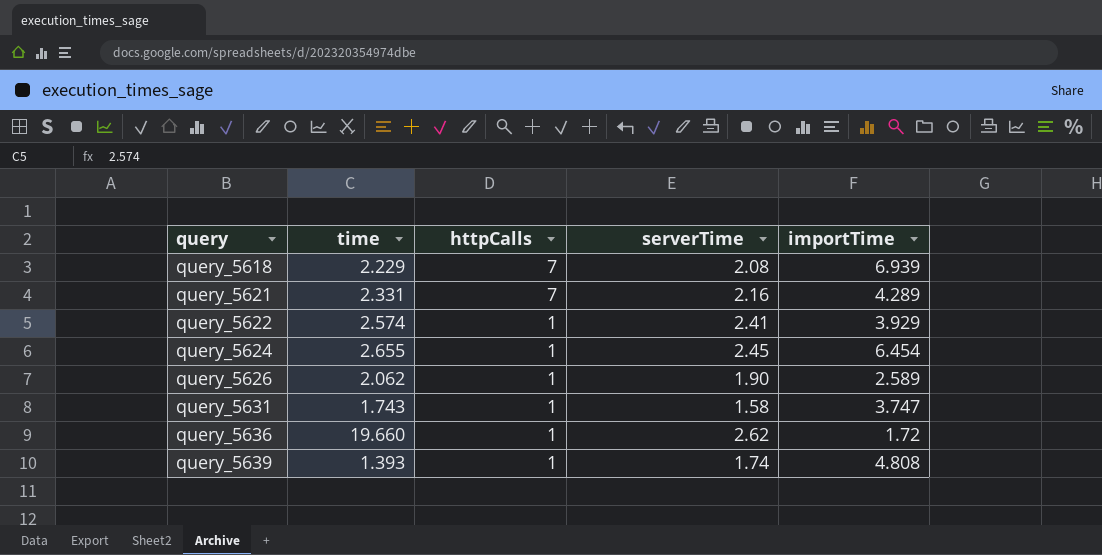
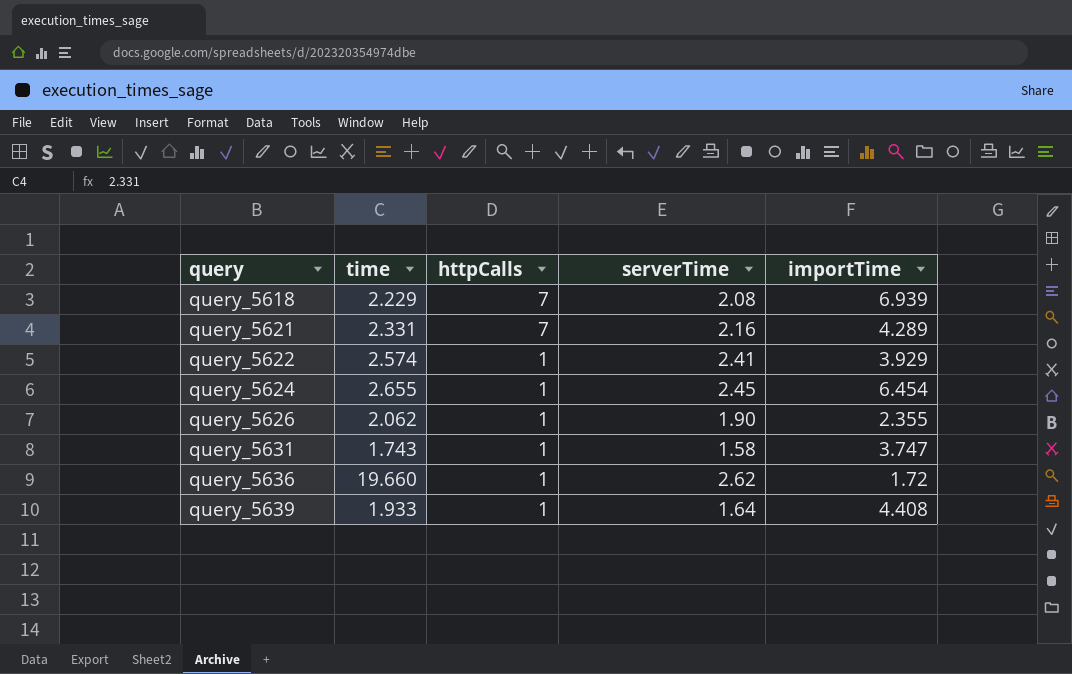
query_5626 | importTime: 2.589 -> 2.355
query_5639 | time: 1.393 -> 1.933
query_5639 | serverTime: 1.74 -> 1.64
query_5639 | importTime: 4.808 -> 4.408

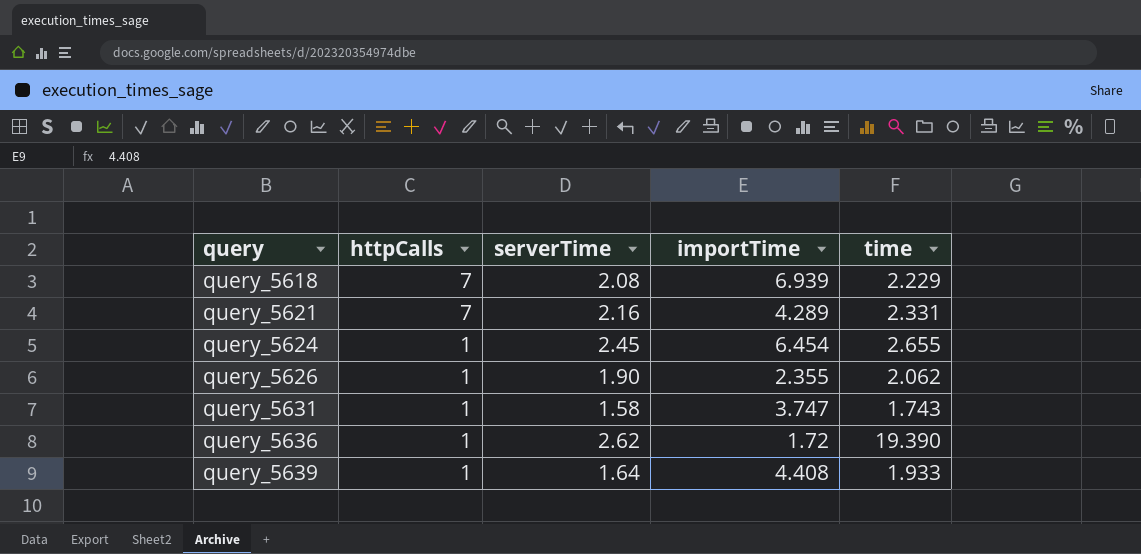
column time | position: 2 -> 5
row query_5622: 2.574 | 1 | 2.41 | 3.929 -> none
query_5636 | time: 19.660 -> 19.390

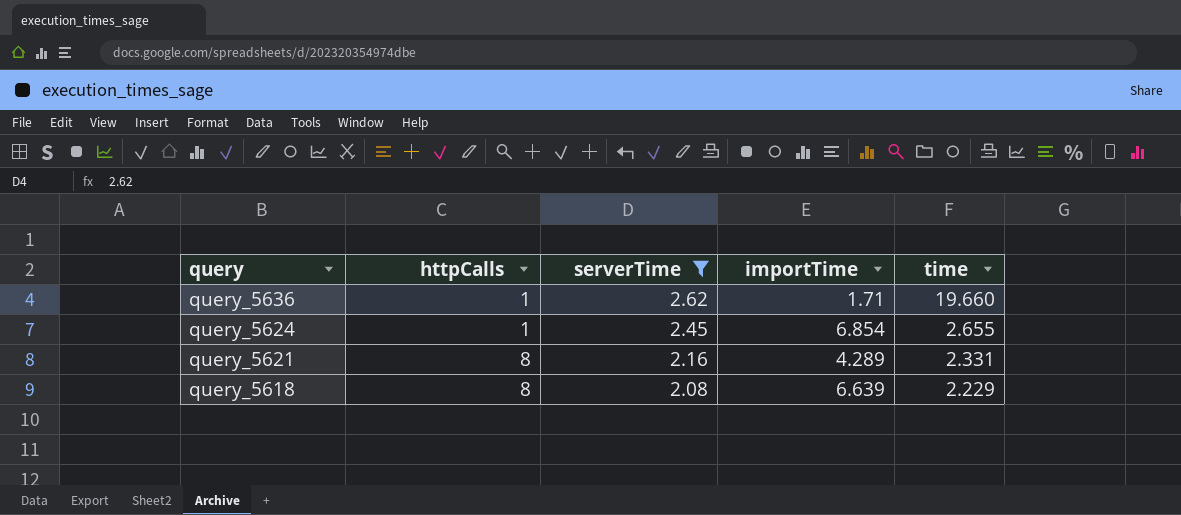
filter: none -> serverTime >= 2.08
row order: query ascending -> query descending
query_5636 | importTime: 1.72 -> 1.71
query_5636 | time: 19.390 -> 19.660
query_5624 | importTime: 6.454 -> 6.854
query_5621 | httpCalls: 7 -> 8
query_5618 | httpCalls: 7 -> 8
query_5618 | importTime: 6.939 -> 6.639

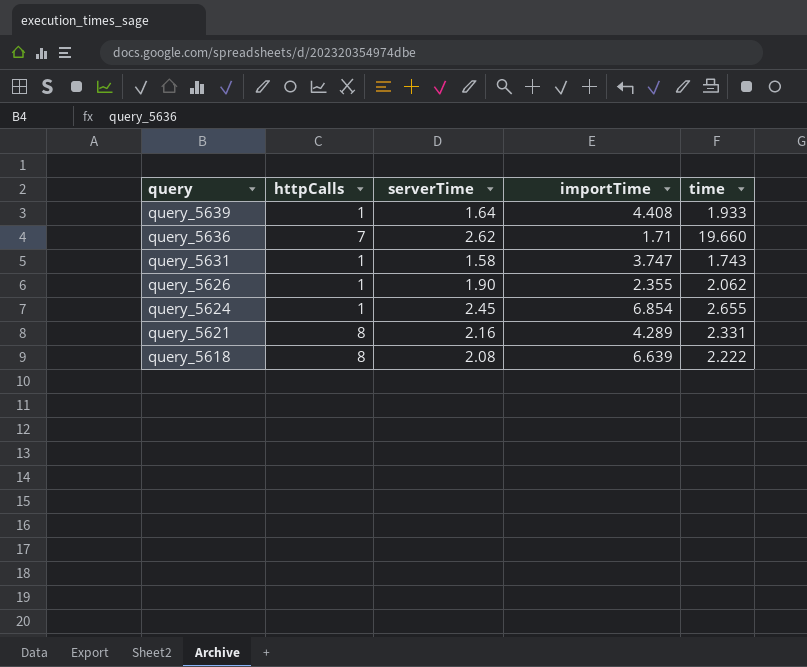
filter: serverTime >= 2.08 -> none
query_5636 | httpCalls: 1 -> 7
query_5618 | time: 2.229 -> 2.222

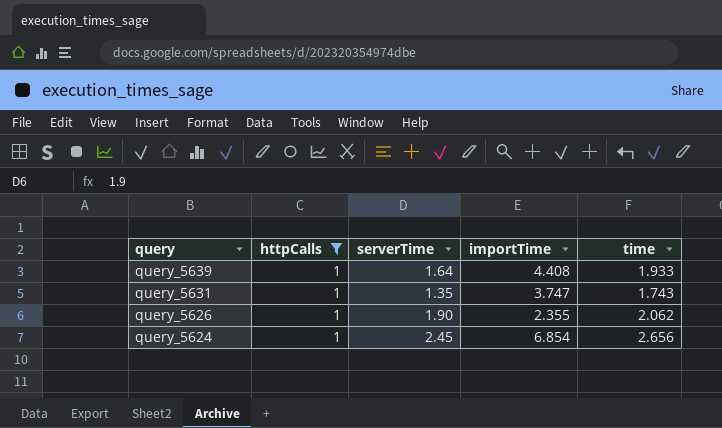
filter: none -> httpCalls = 1
query_5631 | serverTime: 1.58 -> 1.35
query_5624 | time: 2.655 -> 2.656

